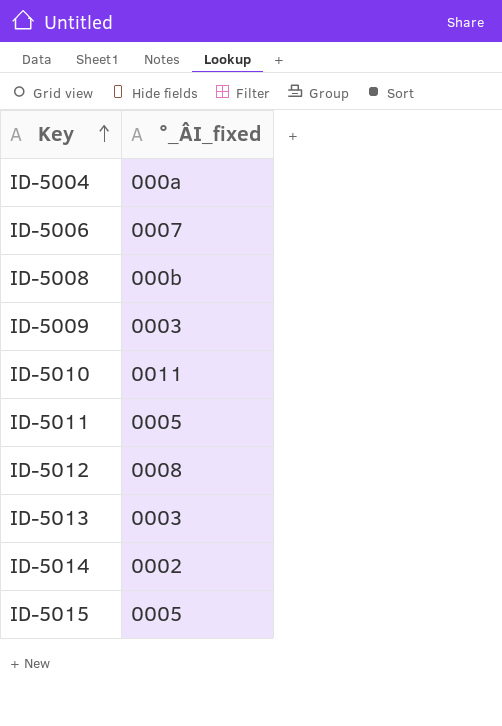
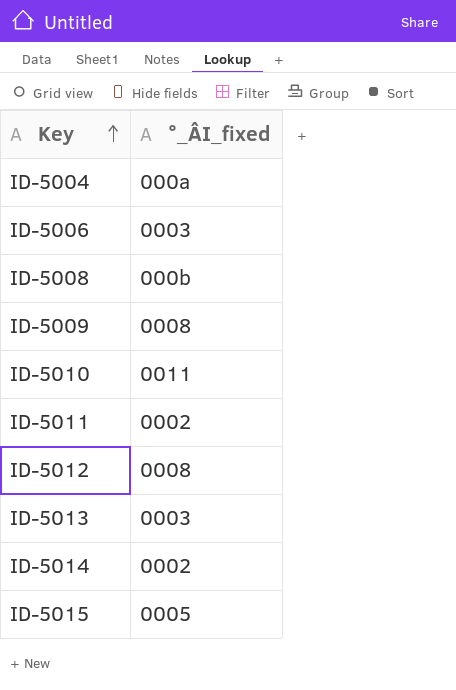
ID-5006 | °_ÂI_fixed: 0007 -> 0003
ID-5009 | °_ÂI_fixed: 0003 -> 0008
ID-5011 | °_ÂI_fixed: 0005 -> 0002

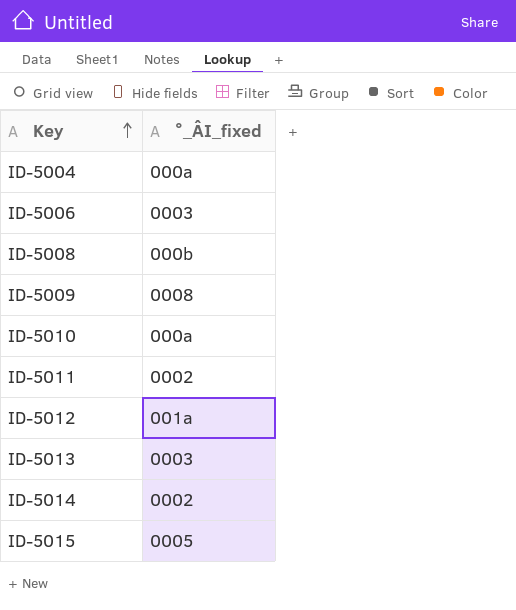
ID-5010 | °_ÂI_fixed: 0011 -> 000a
ID-5012 | °_ÂI_fixed: 0008 -> 001a

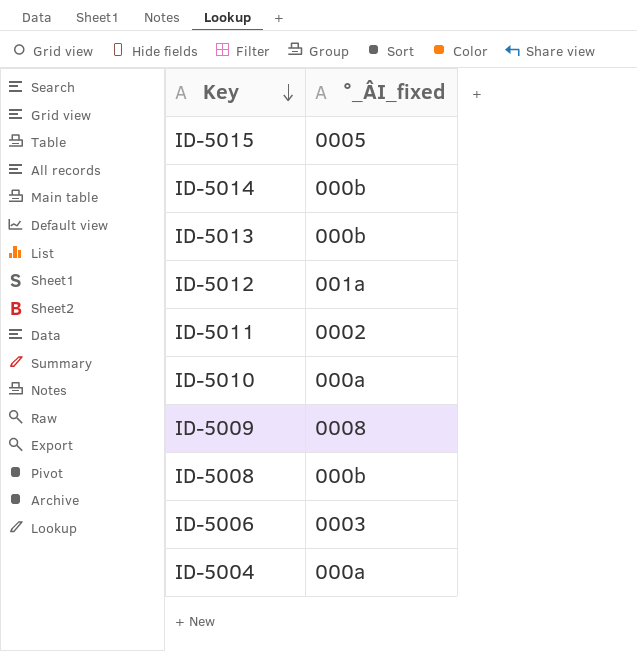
row order: Key ascending -> Key descending
ID-5014 | °_ÂI_fixed: 0002 -> 000b
ID-5013 | °_ÂI_fixed: 0003 -> 000b

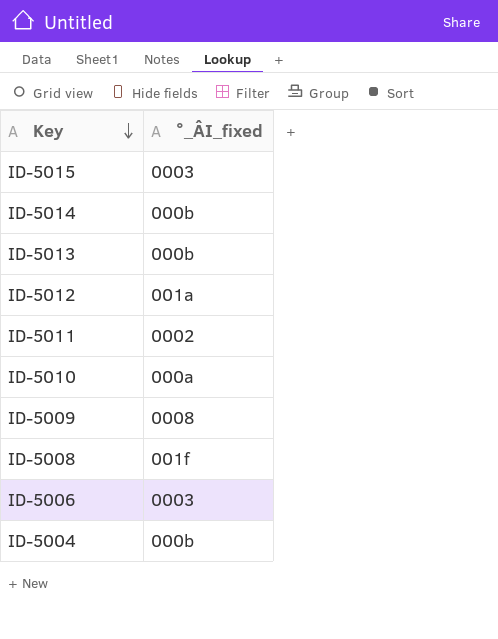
ID-5015 | °_ÂI_fixed: 0005 -> 0003
ID-5008 | °_ÂI_fixed: 000b -> 001f
ID-5004 | °_ÂI_fixed: 000a -> 000b

